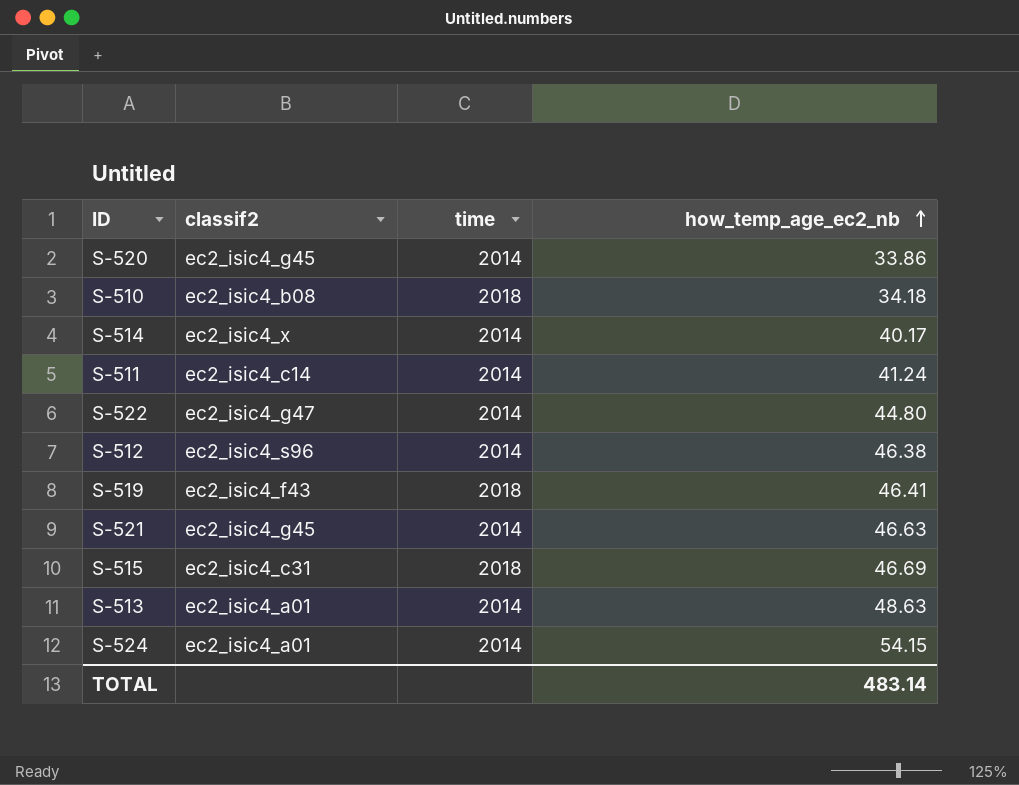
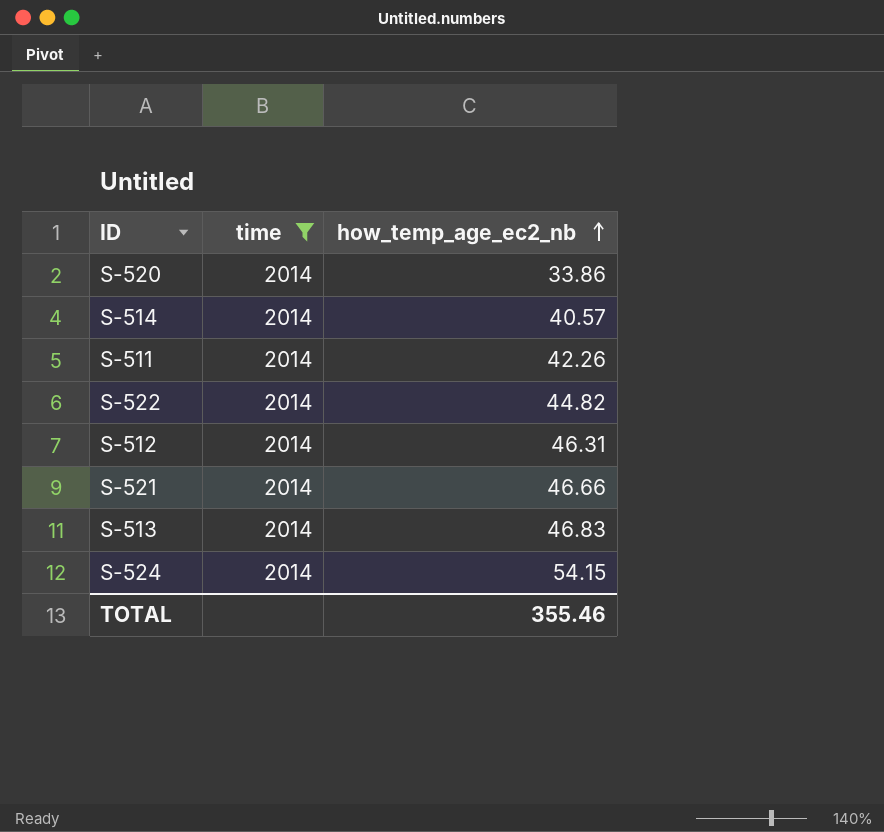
filter: none -> time = 2014
column classif2 | position: 2 -> none
S-514 | how_temp_age_ec2_nb: 40.17 -> 40.57
S-511 | how_temp_age_ec2_nb: 41.24 -> 42.26
S-522 | how_temp_age_ec2_nb: 44.80 -> 44.82
S-512 | how_temp_age_ec2_nb: 46.38 -> 46.31
S-521 | how_temp_age_ec2_nb: 46.63 -> 46.66
S-513 | how_temp_age_ec2_nb: 48.63 -> 46.83
TOTAL | how_temp_age_ec2_nb: 483.14 -> 355.46

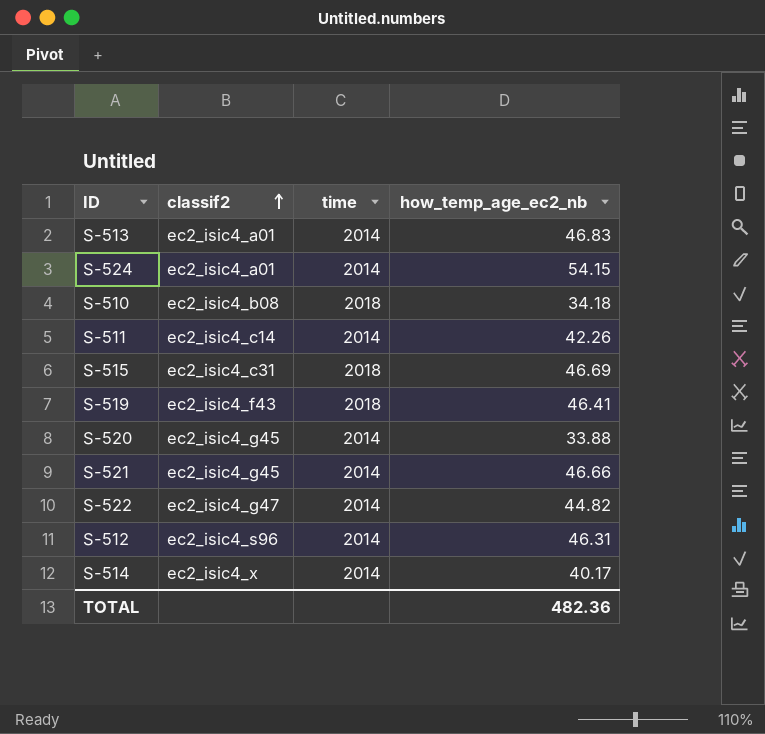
filter: time = 2014 -> none
row order: how_temp_age_ec2_nb ascending -> classif2 ascending
column classif2 | position: none -> 2
S-520 | how_temp_age_ec2_nb: 33.86 -> 33.88
S-514 | how_temp_age_ec2_nb: 40.57 -> 40.17
TOTAL | how_temp_age_ec2_nb: 355.46 -> 482.36

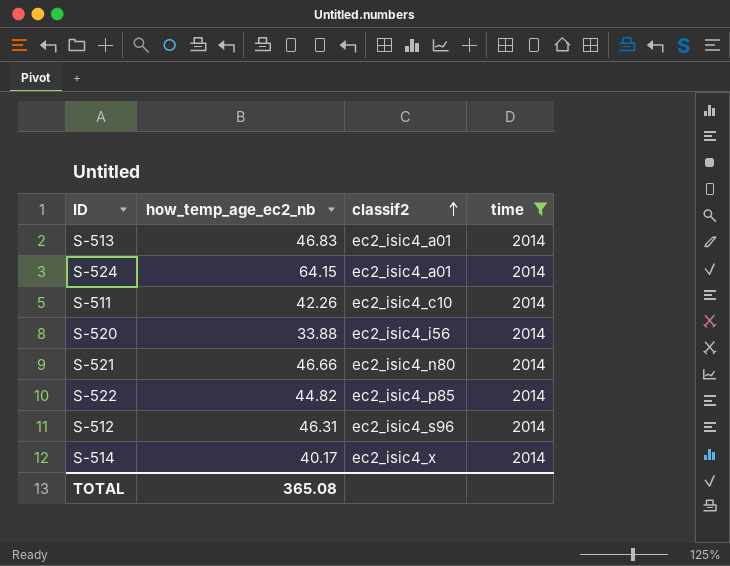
filter: none -> time = 2014
column how_temp_age_ec2_nb | position: 4 -> 2
S-524 | how_temp_age_ec2_nb: 54.15 -> 64.15
S-511 | classif2: ec2_isic4_c14 -> ec2_isic4_c10
S-520 | classif2: ec2_isic4_g45 -> ec2_isic4_i56
S-521 | classif2: ec2_isic4_g45 -> ec2_isic4_n80
S-522 | classif2: ec2_isic4_g47 -> ec2_isic4_p85
TOTAL | how_temp_age_ec2_nb: 482.36 -> 365.08

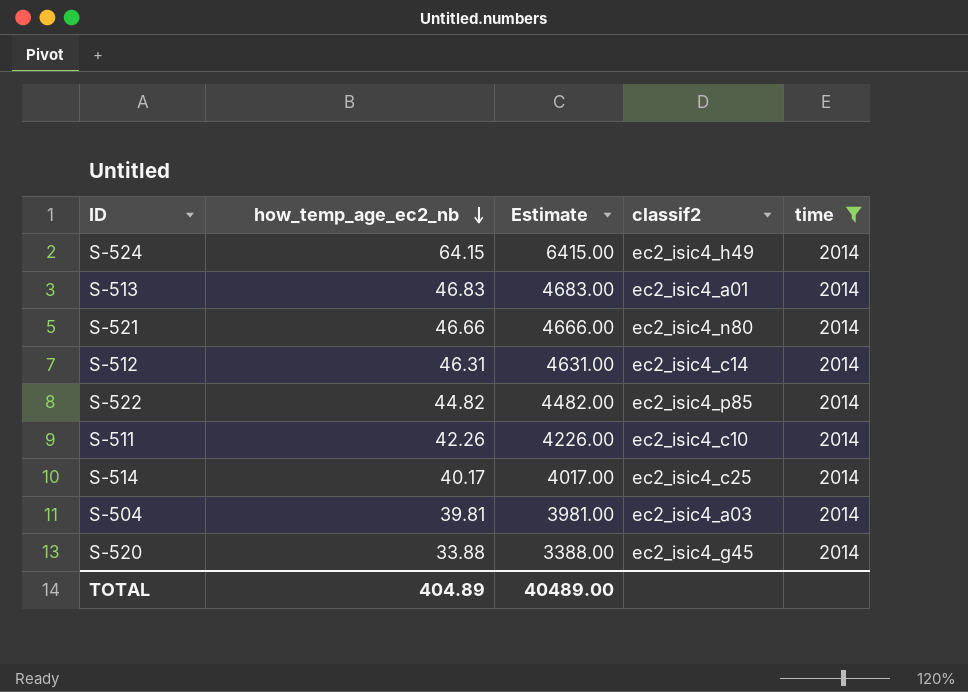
row order: classif2 ascending -> how_temp_age_ec2_nb descending
column Estimate | formula: none -> [how_temp_age_ec2_nb] * 100
S-524 | classif2: ec2_isic4_a01 -> ec2_isic4_h49
S-512 | classif2: ec2_isic4_s96 -> ec2_isic4_c14
S-514 | classif2: ec2_isic4_x -> ec2_isic4_c25
row S-504: none -> 39.81 | 3981.00 | ec2_isic4_a03 | 2014
S-520 | classif2: ec2_isic4_i56 -> ec2_isic4_g45
TOTAL | how_temp_age_ec2_nb: 365.08 -> 404.89

